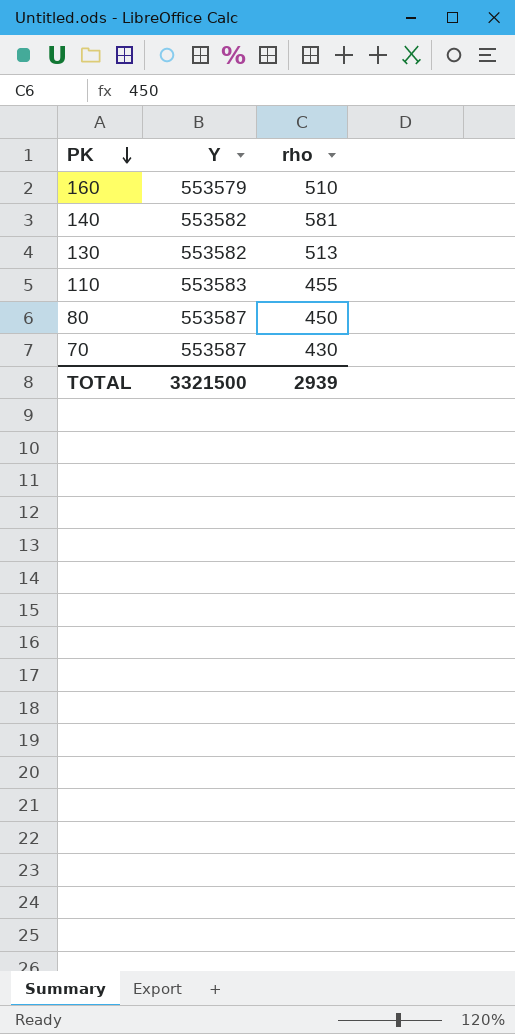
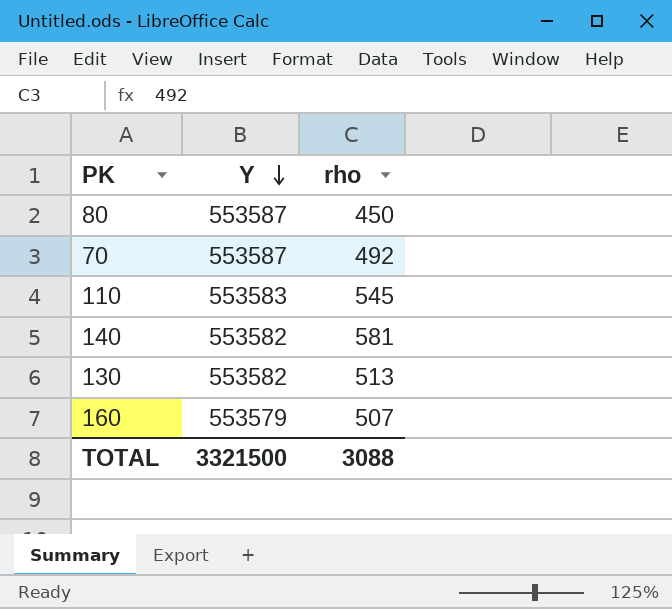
row order: PK descending -> Y descending
70 | rho: 430 -> 492
110 | rho: 455 -> 545
160 | rho: 510 -> 507
TOTAL | rho: 2939 -> 3088

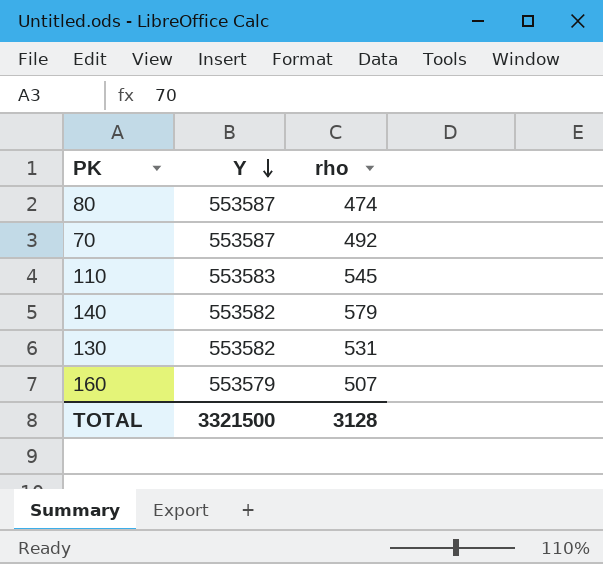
80 | rho: 450 -> 474
140 | rho: 581 -> 579
130 | rho: 513 -> 531
TOTAL | rho: 3088 -> 3128

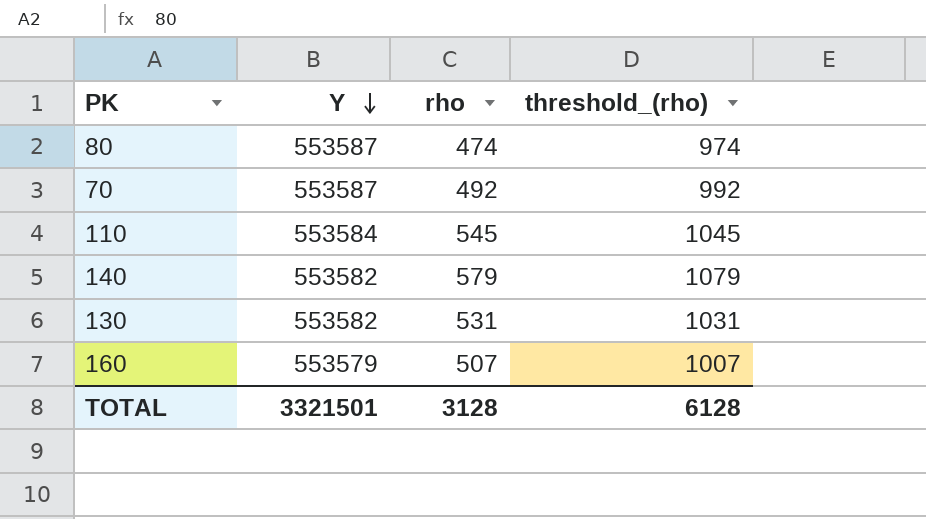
column threshold_(rho) | formula: none -> [rho] + 500
110 | Y: 553583 -> 553584
TOTAL | Y: 3321500 -> 3321501

